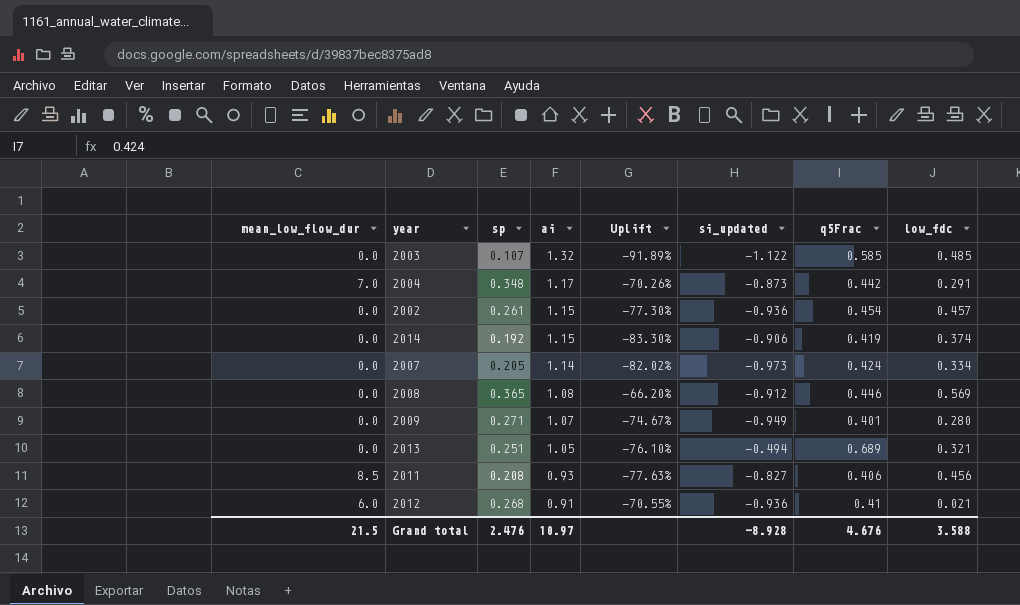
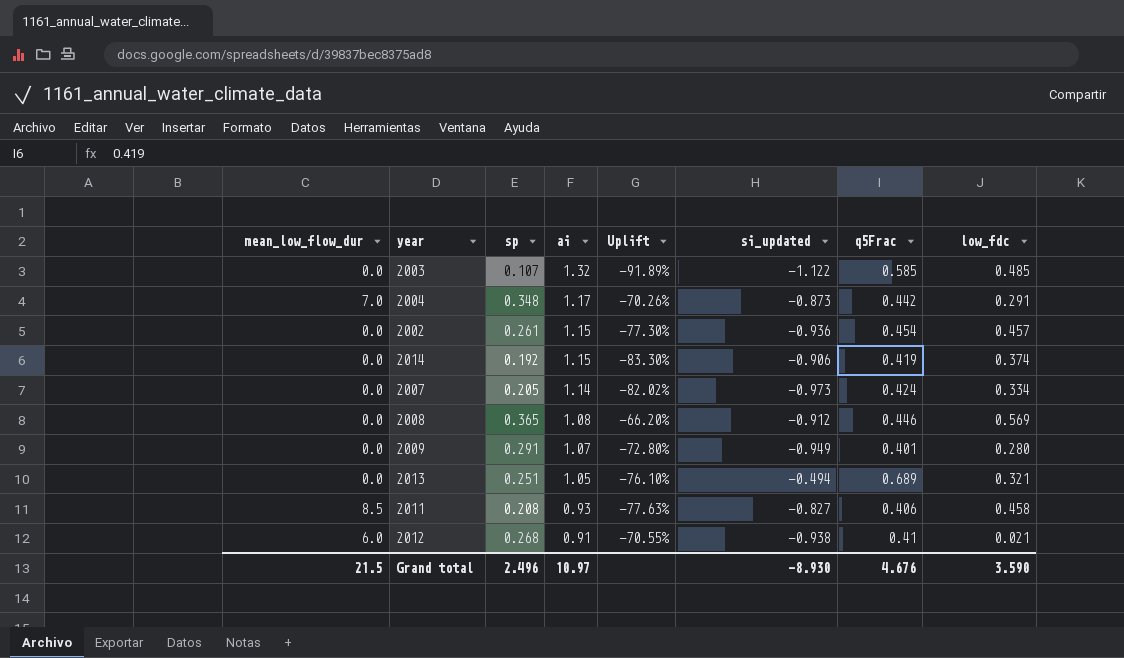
2009 | sp: 0.271 -> 0.291
2009 | Uplift: -74.67% -> -72.80%
2011 | low_fdc: 0.456 -> 0.458
2012 | si_updated: -0.936 -> -0.938
Grand total | sp: 2.476 -> 2.496
Grand total | si_updated: -8.928 -> -8.930
Grand total | low_fdc: 3.588 -> 3.590

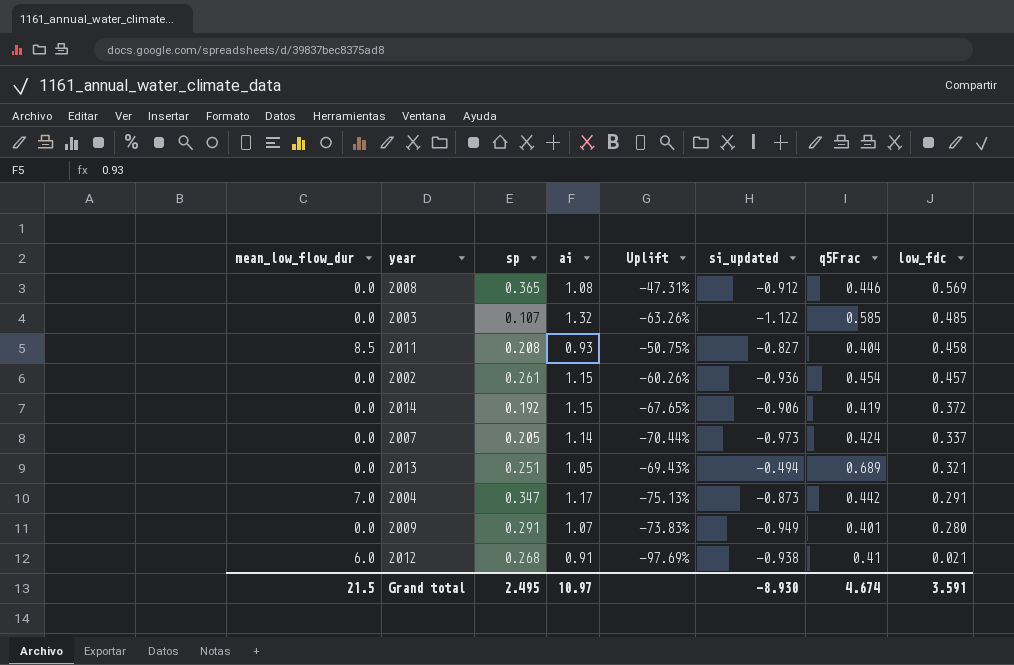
row order: ai descending -> low_fdc descending
column Uplift | formula: ([sp] - [ai]) / [ai] -> ([low_fdc] - [ai]) / [ai]
2011 | q5Frac: 0.406 -> 0.404
2014 | low_fdc: 0.374 -> 0.372
2007 | low_fdc: 0.334 -> 0.337
2004 | sp: 0.348 -> 0.347
Grand total | sp: 2.496 -> 2.495
Grand total | q5Frac: 4.676 -> 4.674
Grand total | low_fdc: 3.590 -> 3.591

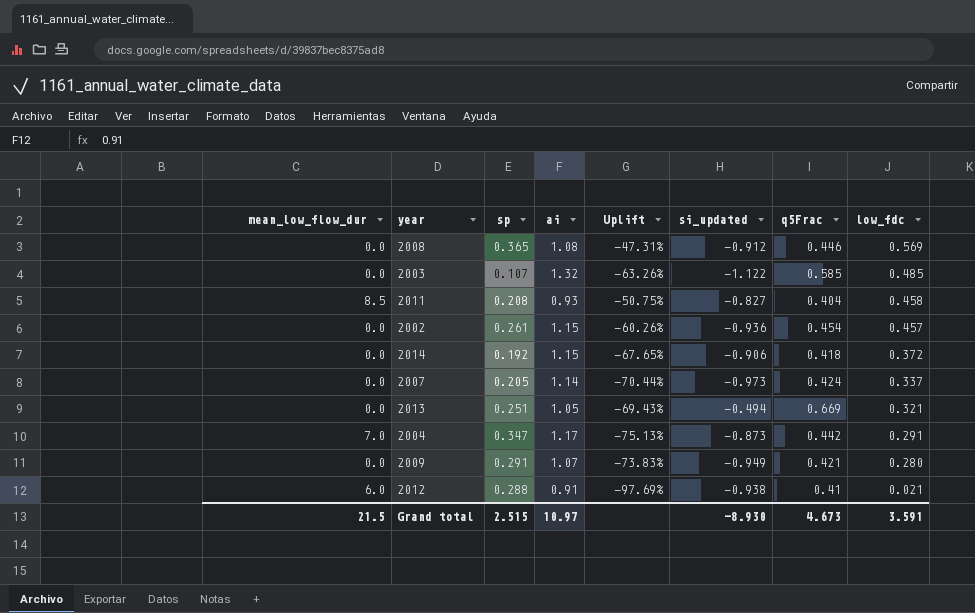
2014 | q5Frac: 0.419 -> 0.418
2013 | q5Frac: 0.689 -> 0.669
2009 | q5Frac: 0.401 -> 0.421
2012 | sp: 0.268 -> 0.288
Grand total | sp: 2.495 -> 2.515
Grand total | q5Frac: 4.674 -> 4.673

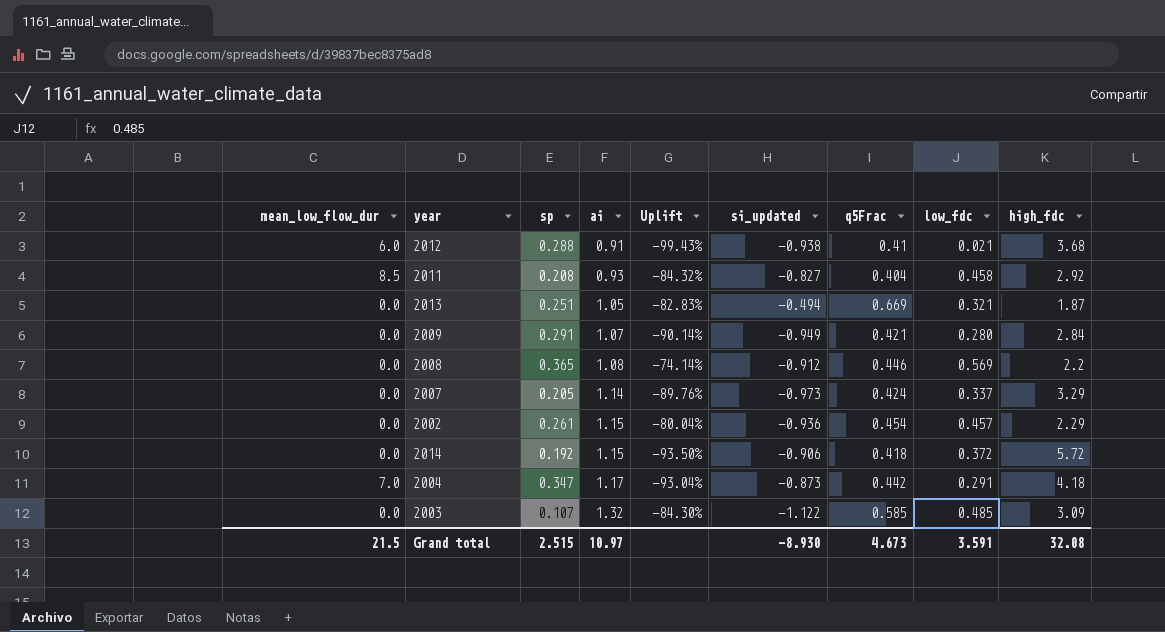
row order: low_fdc descending -> ai ascending
column Uplift | formula: ([low_fdc] - [ai]) / [ai] -> ([low_fdc] - [high_fdc]) / [high_fdc]
column high_fdc | position: none -> 9

